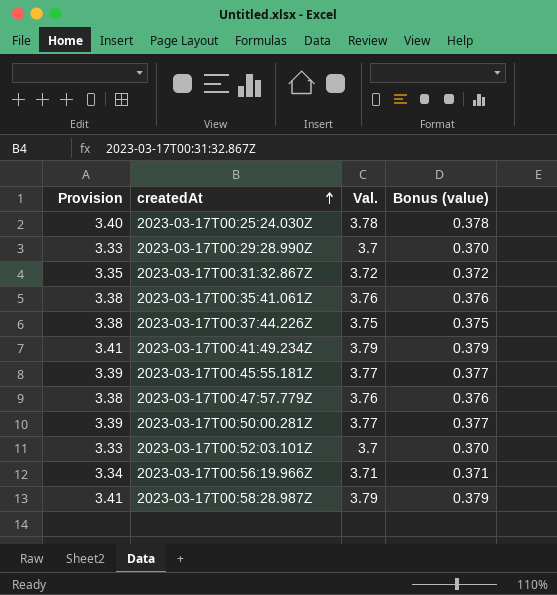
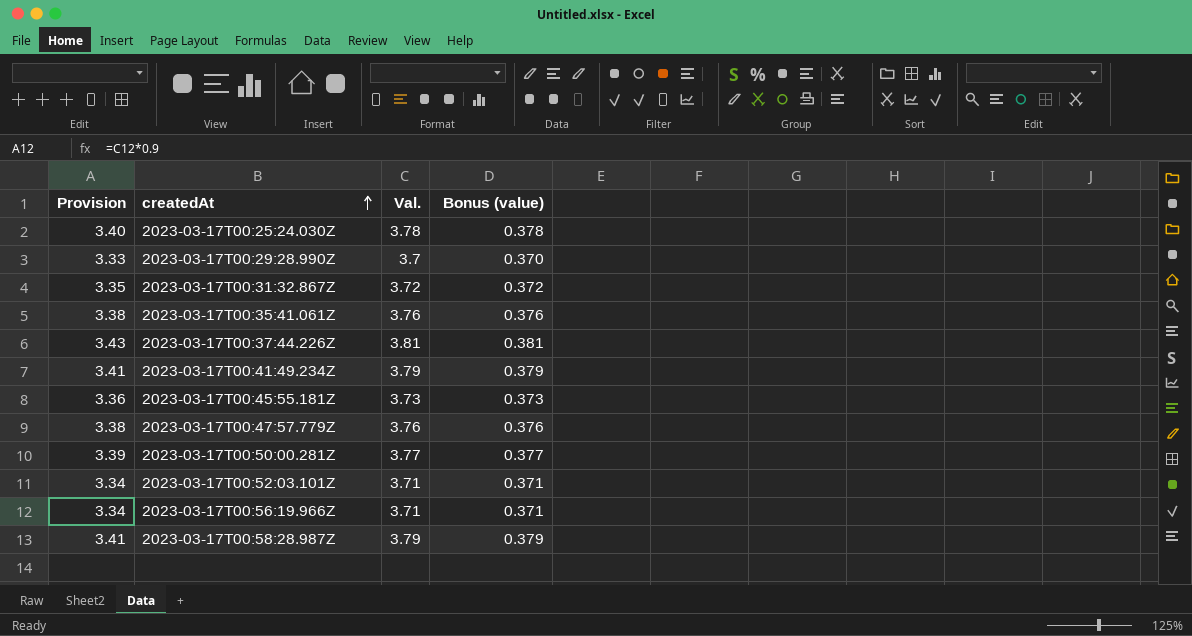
2023-03-17T00:37:44.226Z | Provision: 3.38 -> 3.43
2023-03-17T00:37:44.226Z | Val.: 3.75 -> 3.81
2023-03-17T00:37:44.226Z | Bonus (value): 0.375 -> 0.381
2023-03-17T00:45:55.181Z | Provision: 3.39 -> 3.36
2023-03-17T00:45:55.181Z | Val.: 3.77 -> 3.73
2023-03-17T00:45:55.181Z | Bonus (value): 0.377 -> 0.373
2023-03-17T00:52:03.101Z | Provision: 3.33 -> 3.34
2023-03-17T00:52:03.101Z | Val.: 3.7 -> 3.71
2023-03-17T00:52:03.101Z | Bonus (value): 0.370 -> 0.371

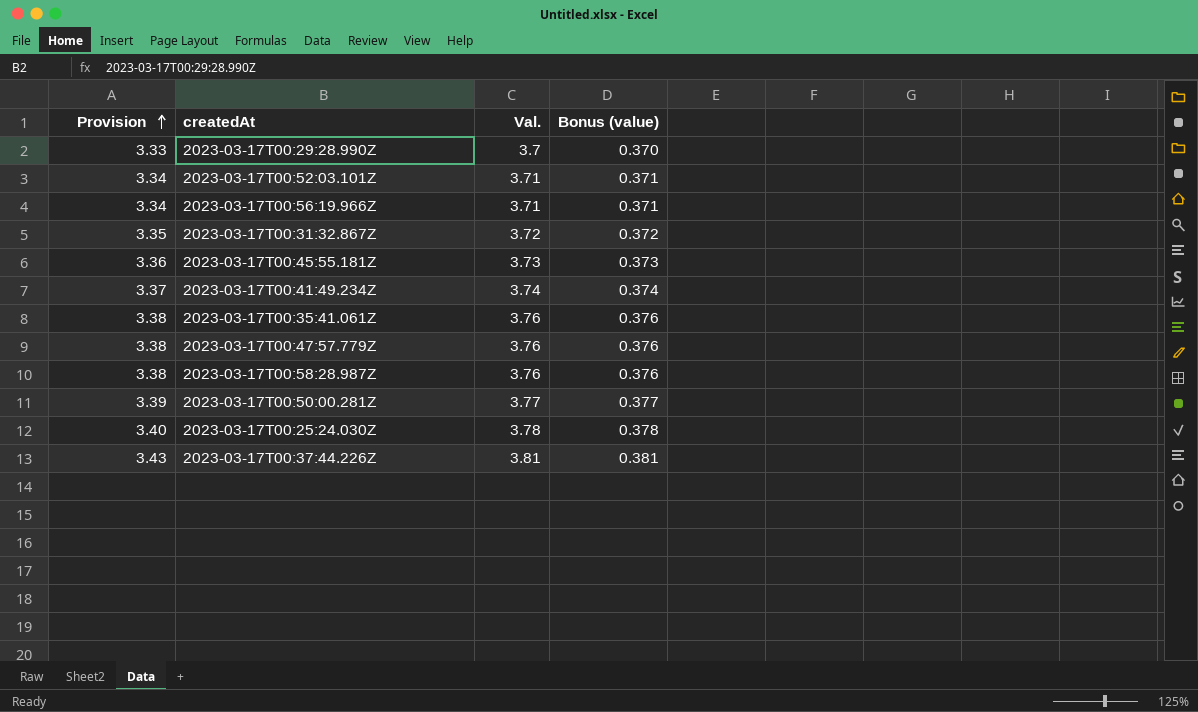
row order: createdAt ascending -> Provision ascending
2023-03-17T00:41:49.234Z | Provision: 3.41 -> 3.37
2023-03-17T00:41:49.234Z | Val.: 3.79 -> 3.74
2023-03-17T00:41:49.234Z | Bonus (value): 0.379 -> 0.374
2023-03-17T00:58:28.987Z | Provision: 3.41 -> 3.38
2023-03-17T00:58:28.987Z | Val.: 3.79 -> 3.76
2023-03-17T00:58:28.987Z | Bonus (value): 0.379 -> 0.376

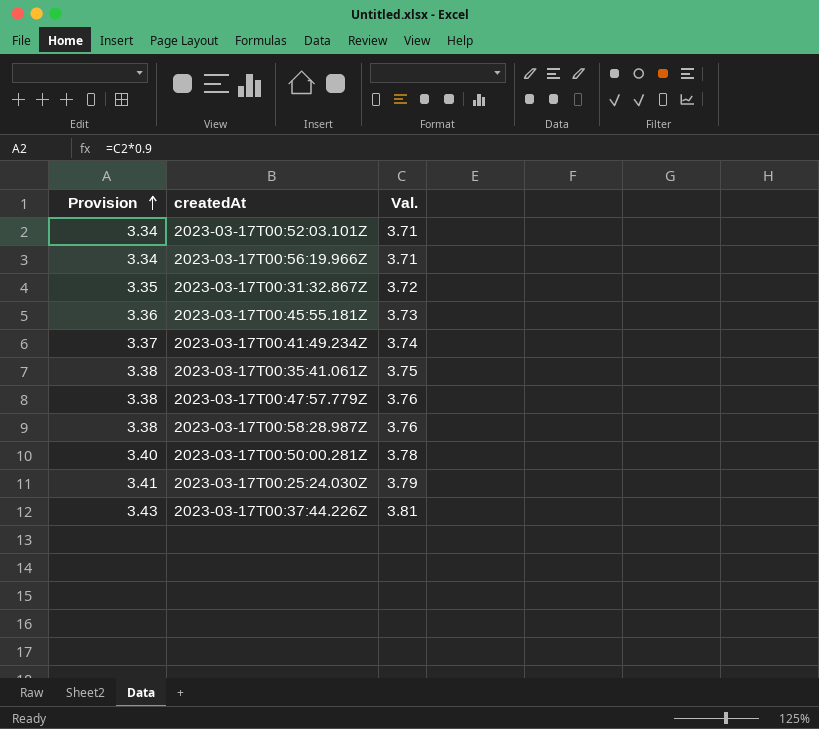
column Bonus (value) | formula: [Val.] * 0.1 -> none
row 2023-03-17T00:29:28.990Z: 3.33 | 3.7 | 0.370 -> none
2023-03-17T00:35:41.061Z | Val.: 3.76 -> 3.75
2023-03-17T00:50:00.281Z | Provision: 3.39 -> 3.40
2023-03-17T00:50:00.281Z | Val.: 3.77 -> 3.78
2023-03-17T00:25:24.030Z | Provision: 3.40 -> 3.41
2023-03-17T00:25:24.030Z | Val.: 3.78 -> 3.79

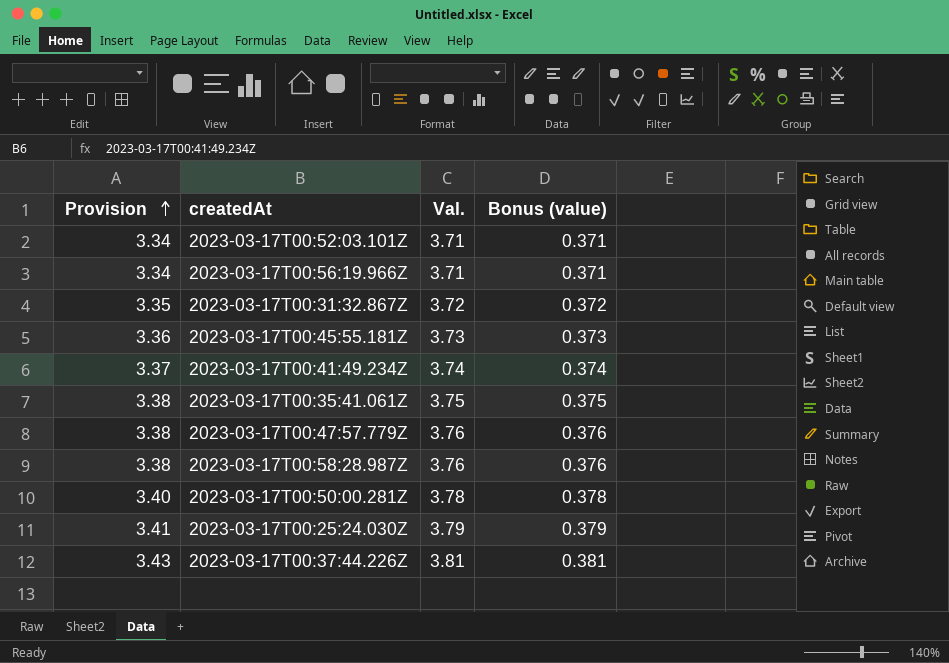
column Bonus (value) | formula: none -> [Val.] * 0.1

